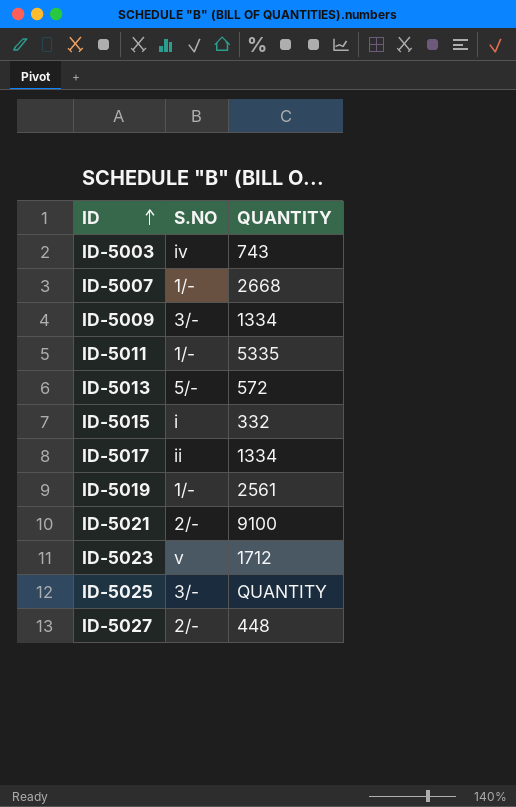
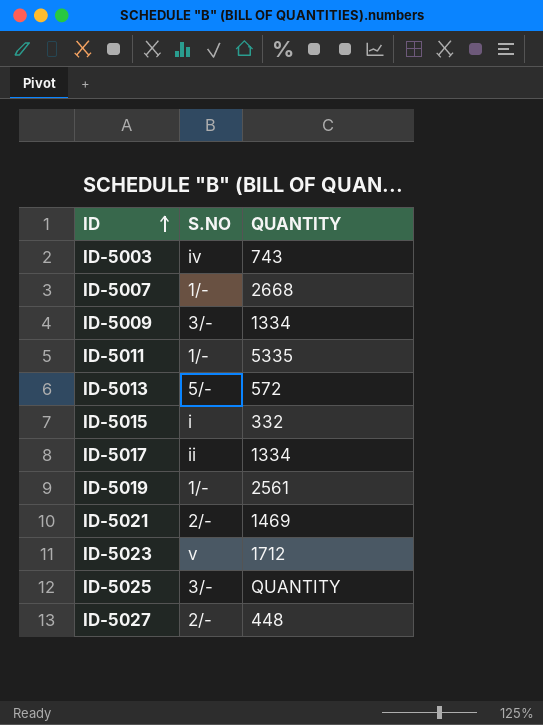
ID-5021 | QUANTITY: 9100 -> 1469

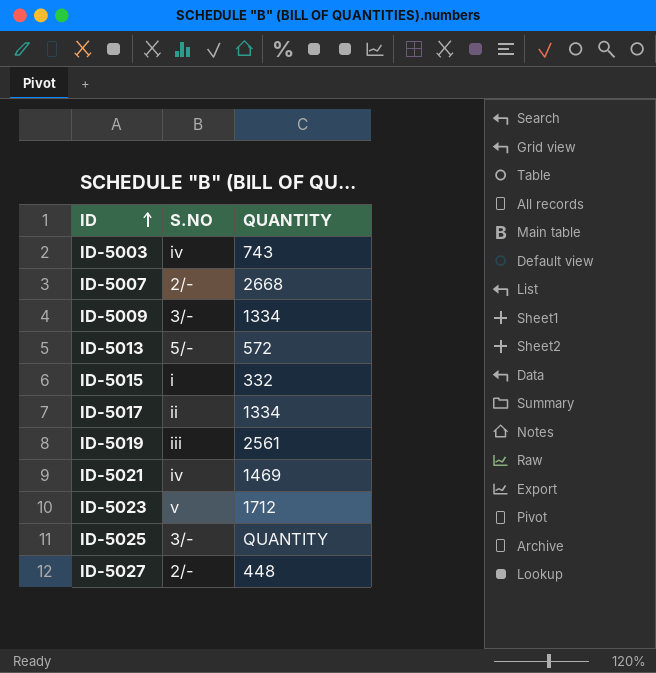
row ID-5011: 1/- | 5335 -> none
ID-5007 | S.NO: 1/- -> 2/-
ID-5019 | S.NO: 1/- -> iii
ID-5021 | S.NO: 2/- -> iv

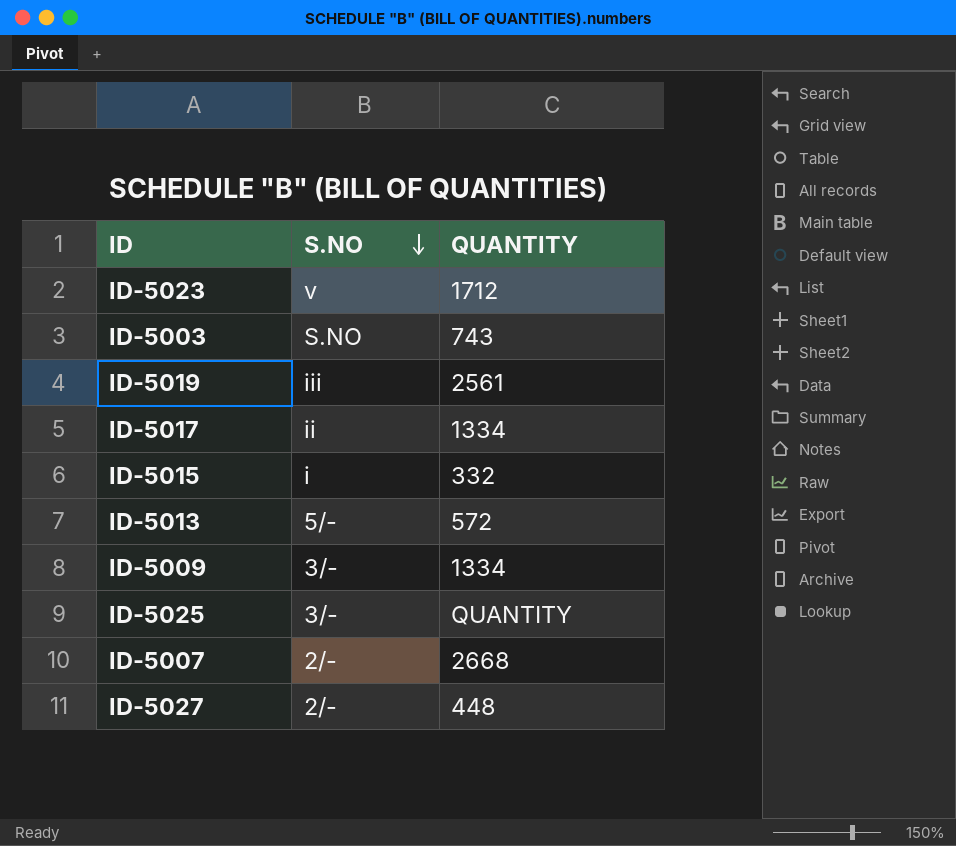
row order: ID ascending -> S.NO descending
row ID-5021: iv | 1469 -> none
ID-5003 | S.NO: iv -> S.NO

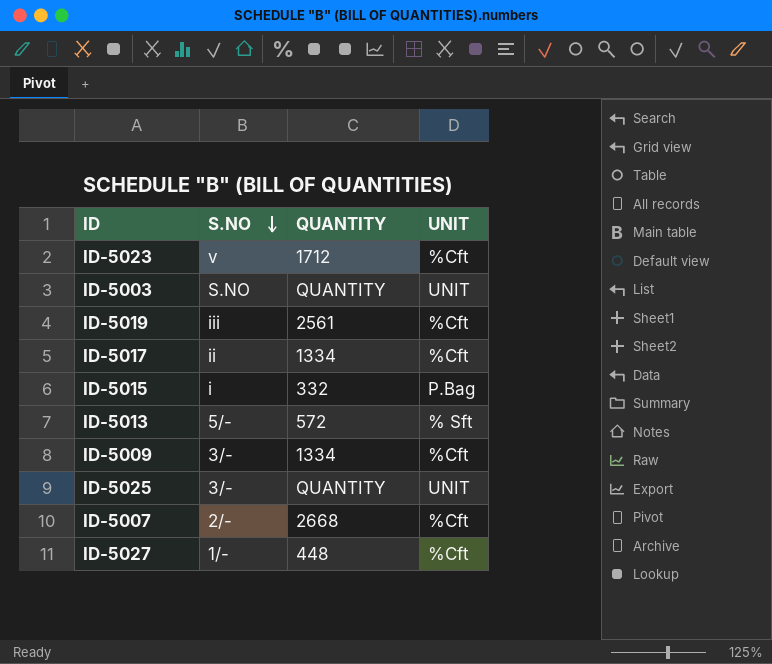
column UNIT | position: none -> 4
ID-5003 | QUANTITY: 743 -> QUANTITY
ID-5027 | S.NO: 2/- -> 1/-

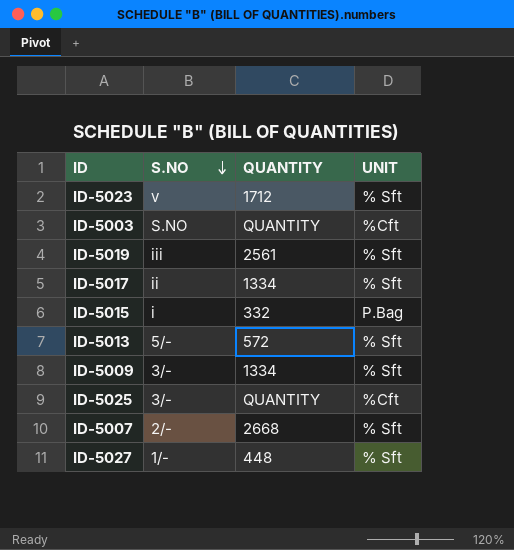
ID-5023 | UNIT: %Cft -> % Sft
ID-5003 | UNIT: UNIT -> %Cft
ID-5019 | UNIT: %Cft -> % Sft
ID-5017 | UNIT: %Cft -> % Sft
ID-5009 | UNIT: %Cft -> % Sft
ID-5025 | UNIT: UNIT -> %Cft
ID-5007 | UNIT: %Cft -> % Sft
ID-5027 | UNIT: %Cft -> % Sft

